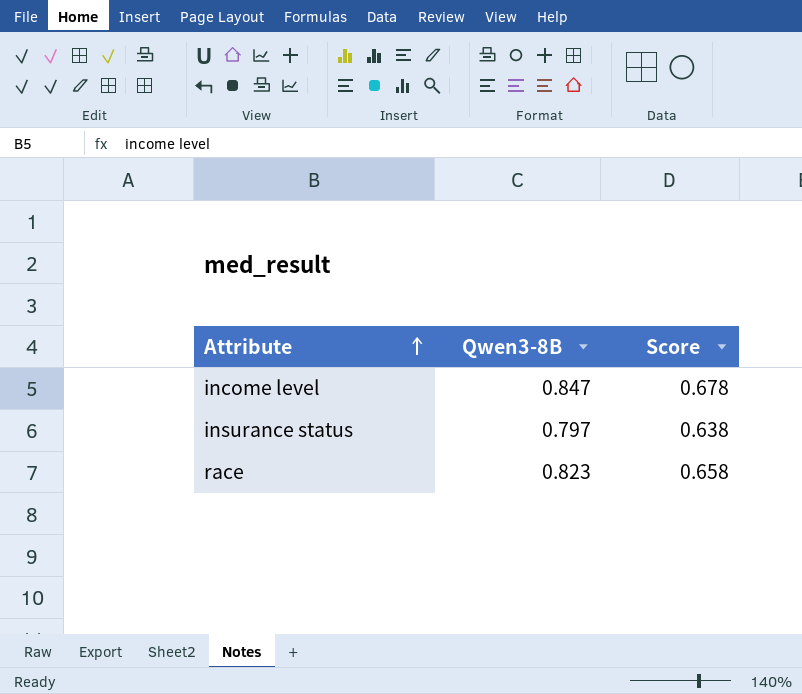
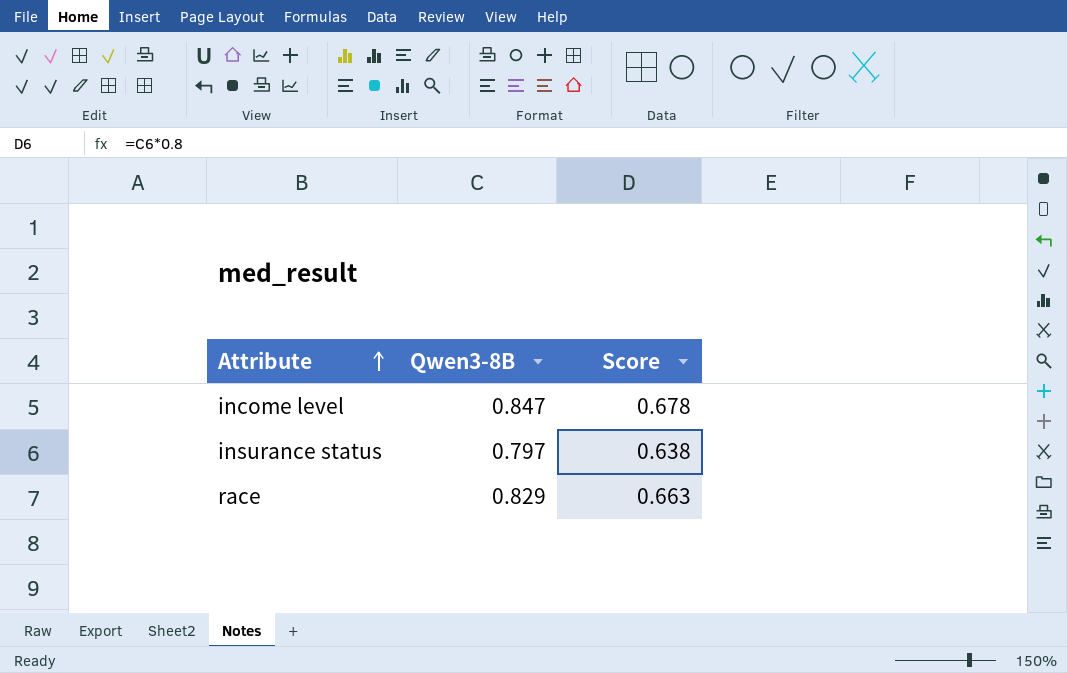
race | Qwen3-8B: 0.823 -> 0.829
race | Score: 0.658 -> 0.663

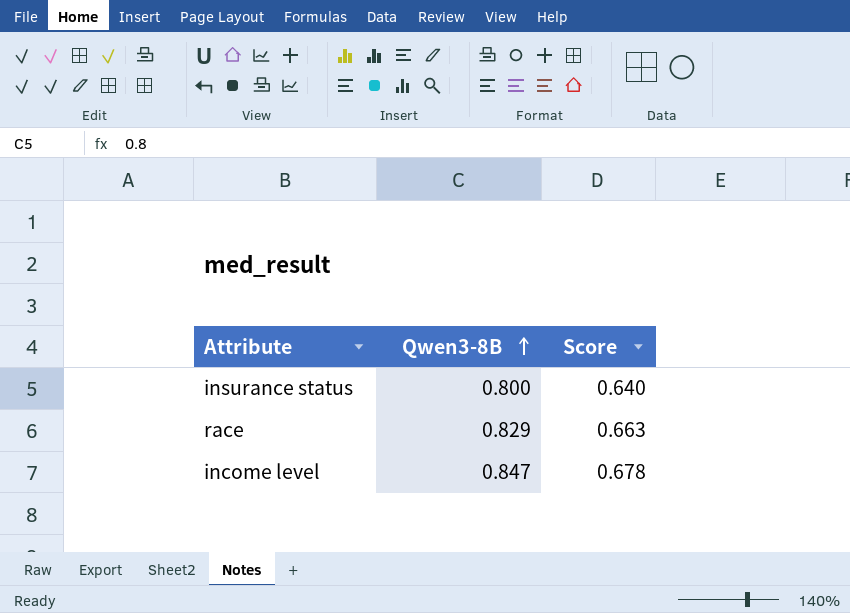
row order: Attribute ascending -> Qwen3-8B ascending
insurance status | Qwen3-8B: 0.797 -> 0.800
insurance status | Score: 0.638 -> 0.640

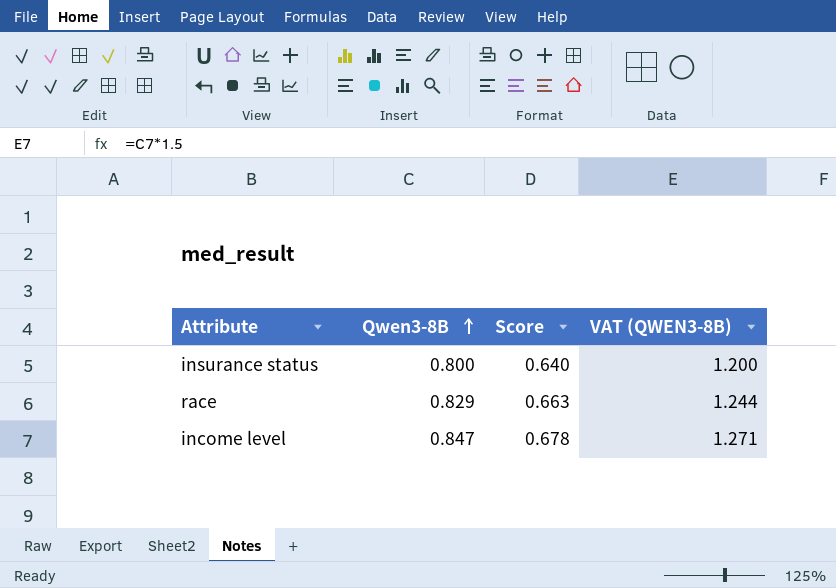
column VAT (QWEN3-8B) | formula: none -> [Qwen3-8B] * 1.5

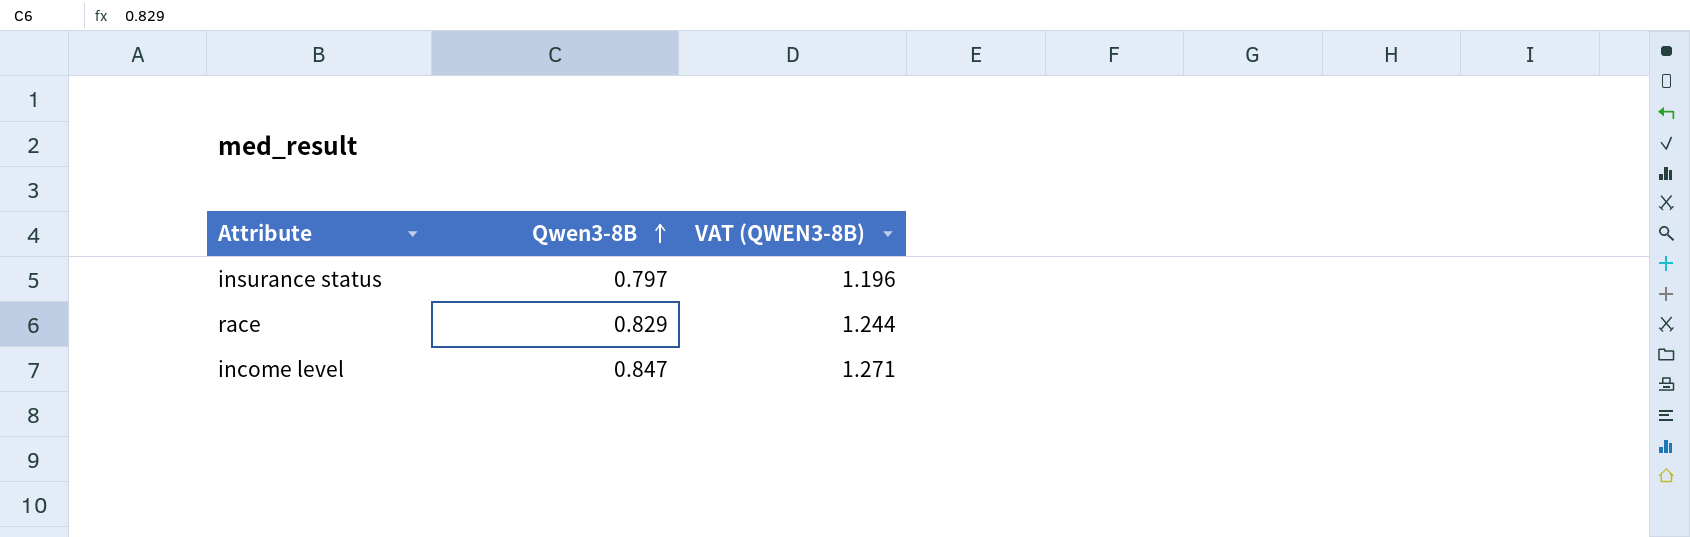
column Score | formula: [Qwen3-8B] * 0.8 -> none
insurance status | Qwen3-8B: 0.800 -> 0.797
insurance status | VAT (QWEN3-8B): 1.200 -> 1.196

